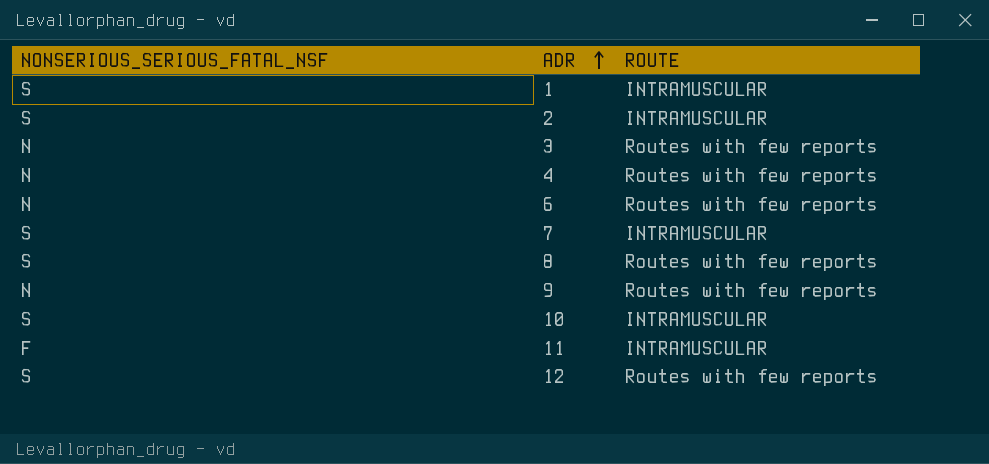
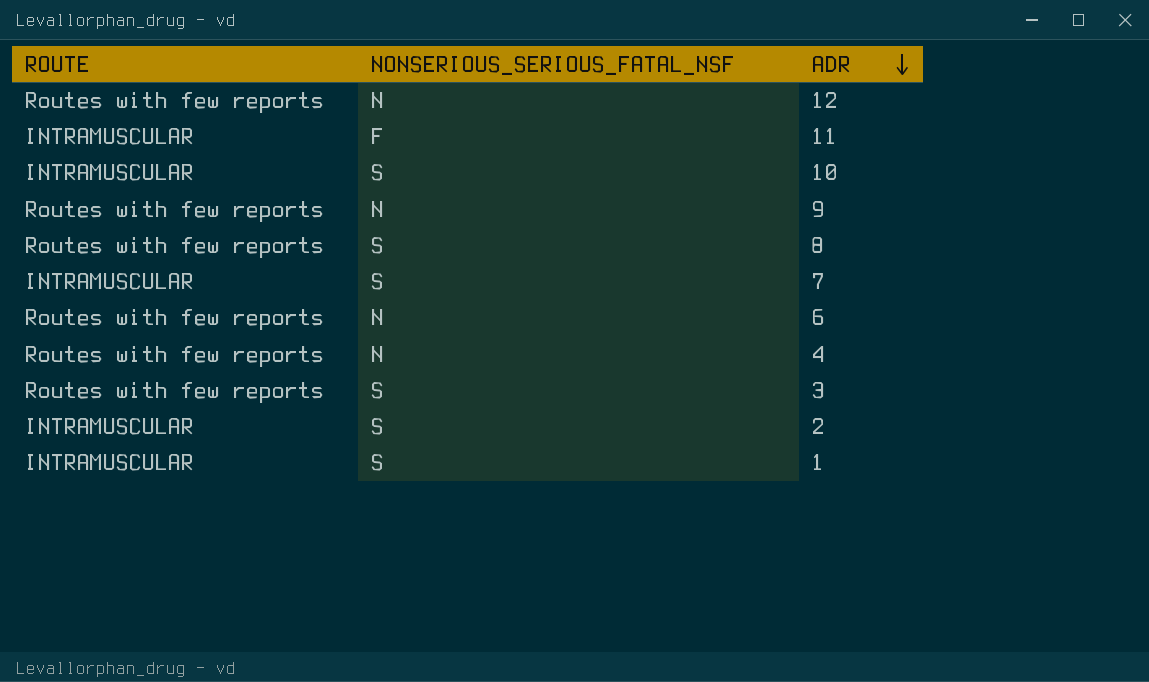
row order: ADR ascending -> ADR descending
column ROUTE | position: 3 -> 1
12 | NONSERIOUS_SERIOUS_FATAL_NSF: S -> N
3 | NONSERIOUS_SERIOUS_FATAL_NSF: N -> S

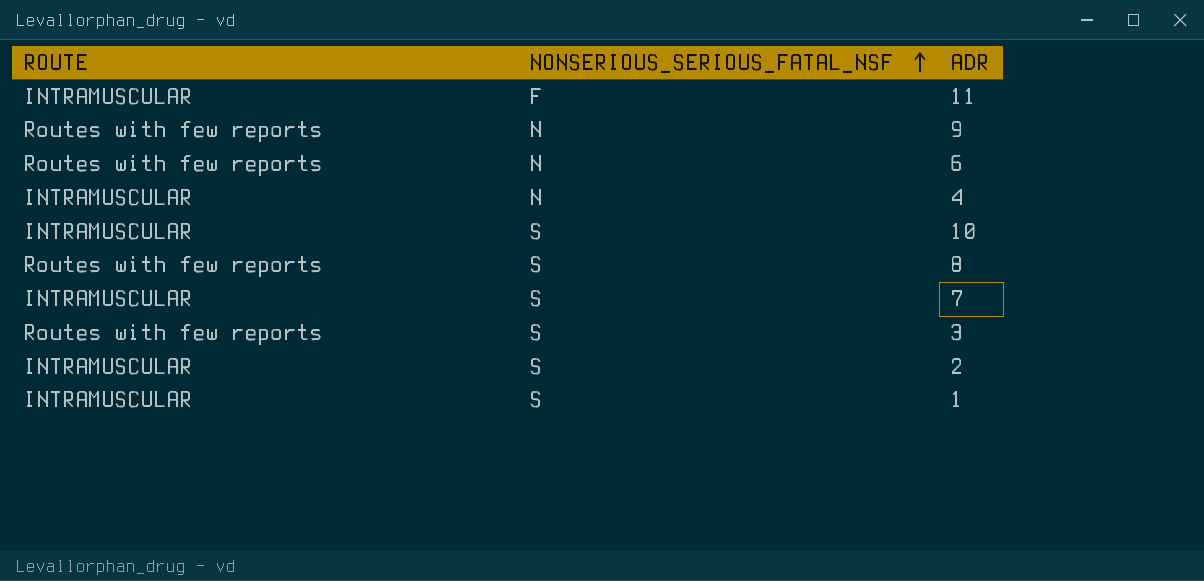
row order: ADR descending -> NONSERIOUS_SERIOUS_FATAL_NSF ascending
row 12: Routes with few reports | N -> none
4 | ROUTE: Routes with few reports -> INTRAMUSCULAR

